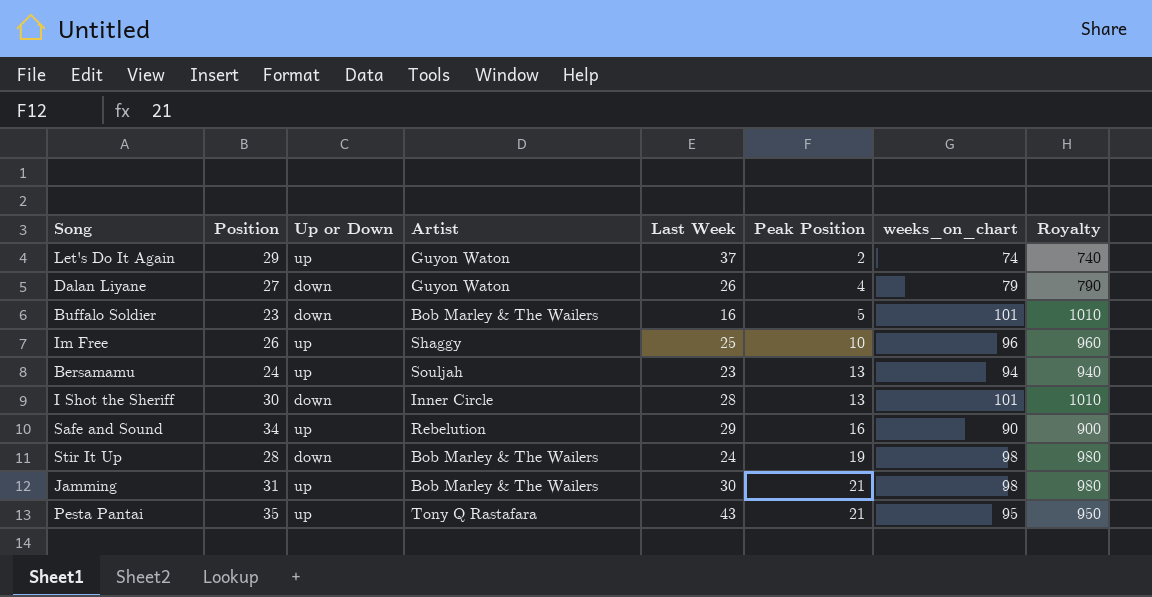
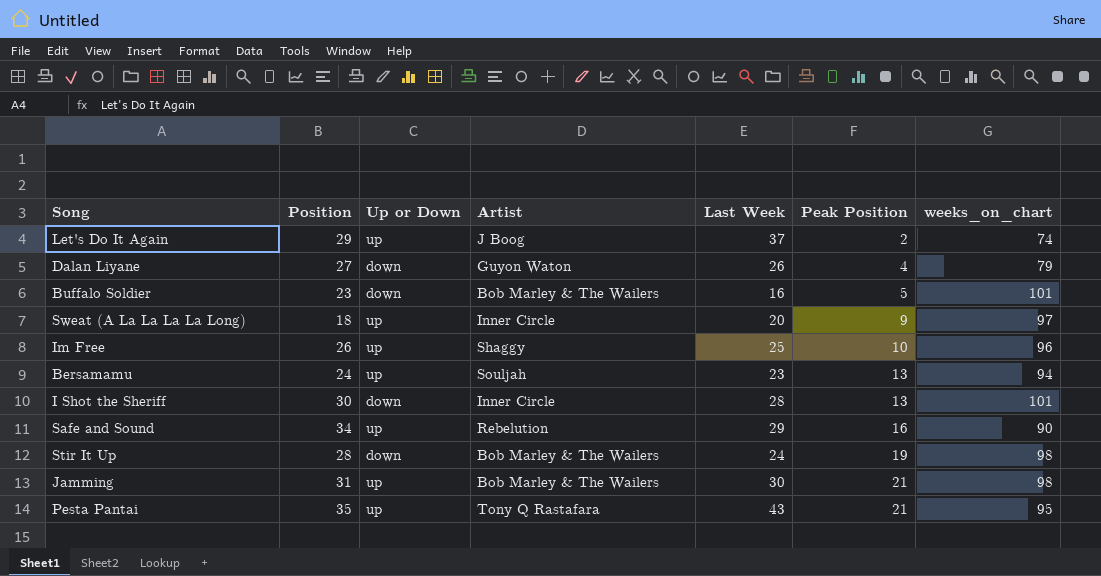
column Royalty | formula: [weeks_on_chart] * 10 -> none
Let's Do It Again | Artist: Guyon Waton -> J Boog
row Sweat (A La La La La Long): none -> 18 | up | Inner Circle | 20 | 9 | 97

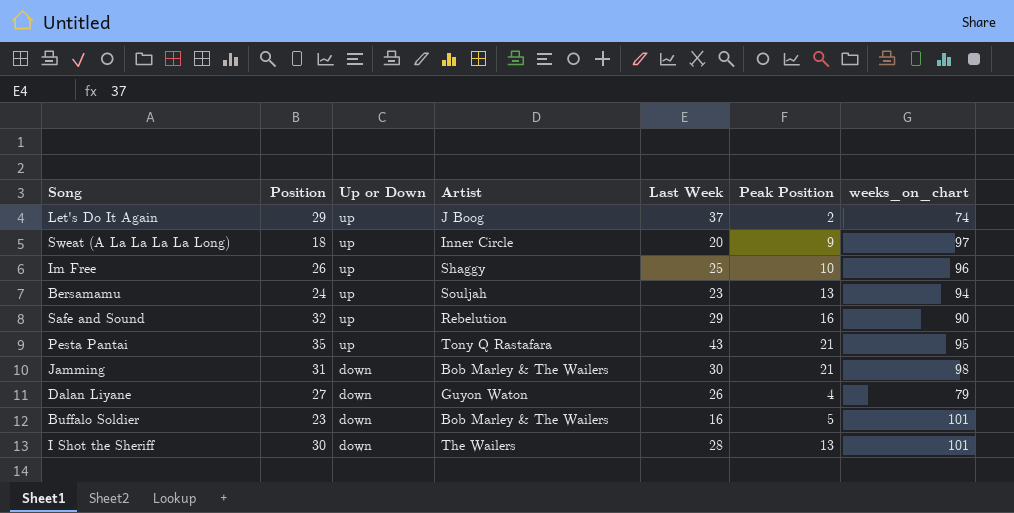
row order: Peak Position ascending -> Up or Down descending
row Stir It Up: 28 | down | Bob Marley & The Wailers | 24 | 19 | 98 -> none
Safe and Sound | Position: 34 -> 32
Jamming | Up or Down: up -> down
I Shot the Sheriff | Artist: Inner Circle -> The Wailers

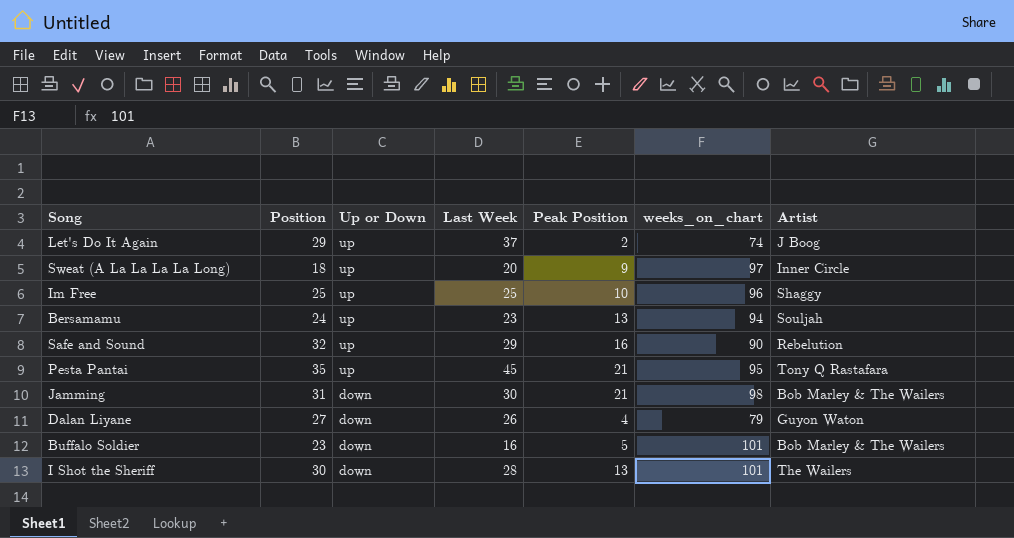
column Artist | position: 4 -> 7
Im Free | Position: 26 -> 25
Pesta Pantai | Last Week: 43 -> 45

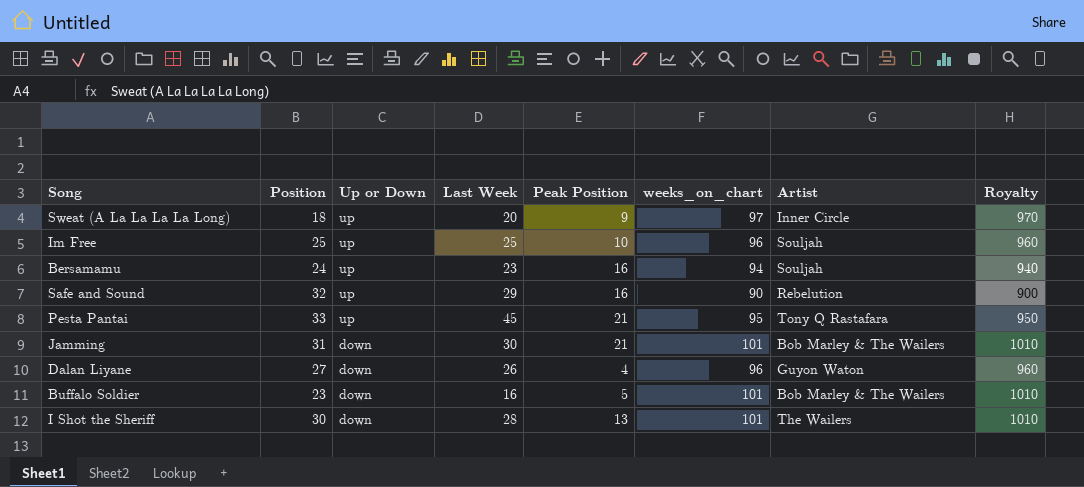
column Royalty | formula: none -> [weeks_on_chart] * 10
row Let's Do It Again: 29 | up | 37 | 2 | 74 | J Boog -> none
Im Free | Artist: Shaggy -> Souljah
Bersamamu | Peak Position: 13 -> 16
Pesta Pantai | Position: 35 -> 33
Jamming | weeks_on_chart: 98 -> 101
Dalan Liyane | weeks_on_chart: 79 -> 96

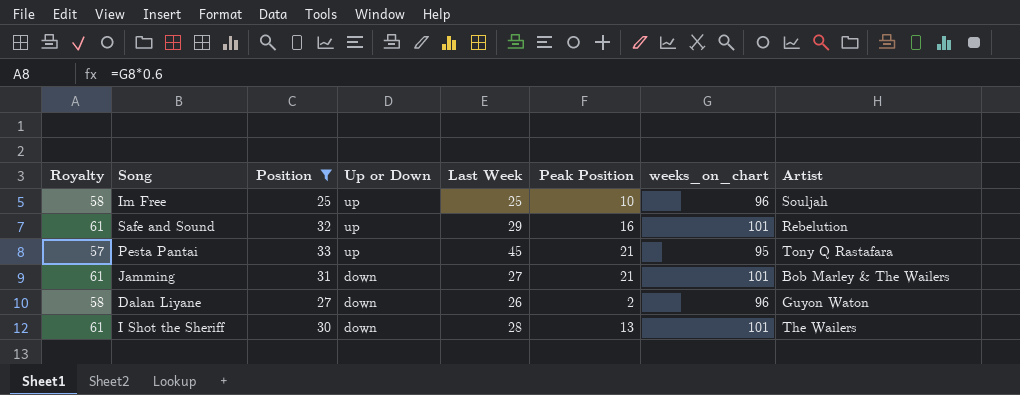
filter: none -> Position >= 25
column Royalty | formula: [weeks_on_chart] * 10 -> [weeks_on_chart] * 0.6
column Royalty | position: 8 -> 1
Safe and Sound | weeks_on_chart: 90 -> 101
Jamming | Last Week: 30 -> 27
Dalan Liyane | Peak Position: 4 -> 2

